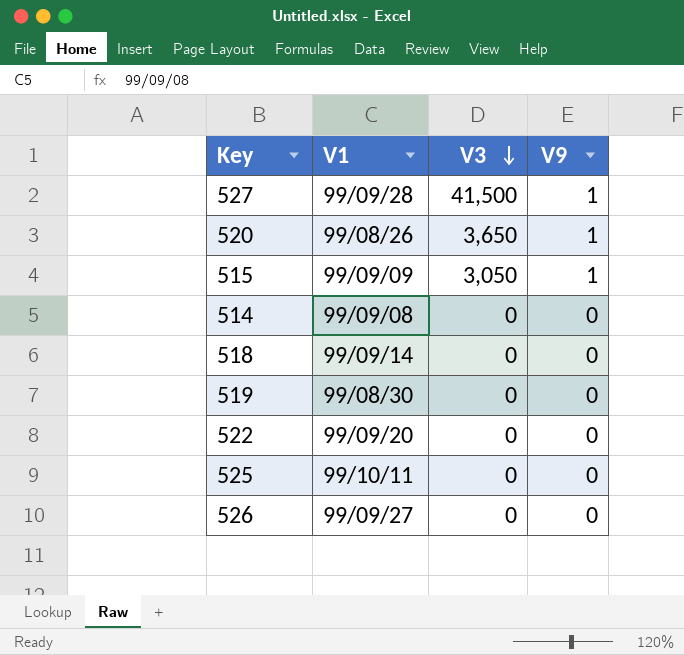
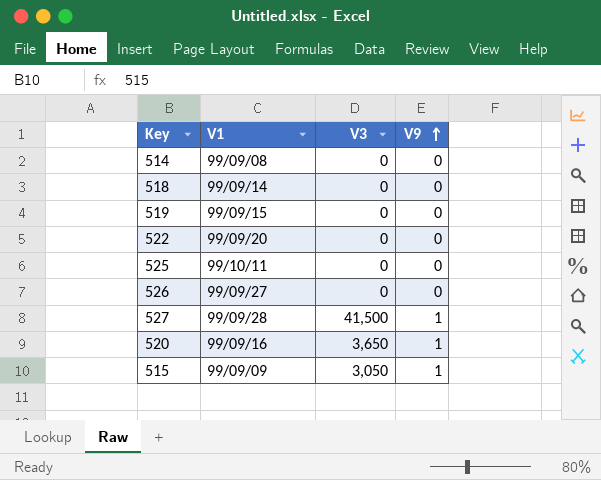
row order: V3 descending -> V9 ascending
519 | V1: 99/08/30 -> 99/09/15
520 | V1: 99/08/26 -> 99/09/16

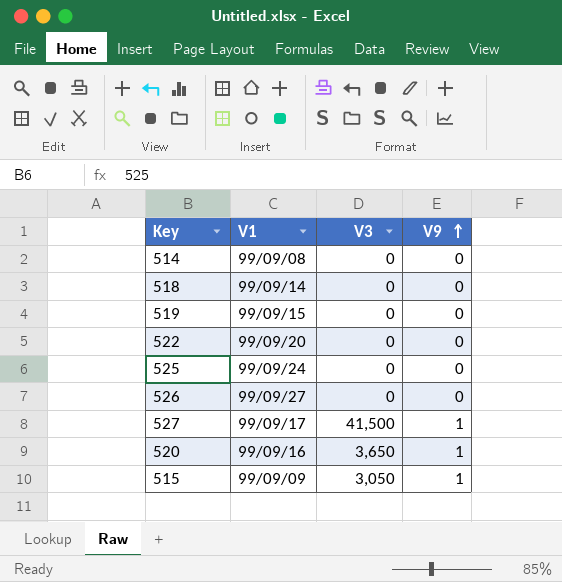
525 | V1: 99/10/11 -> 99/09/24
527 | V1: 99/09/28 -> 99/09/17

